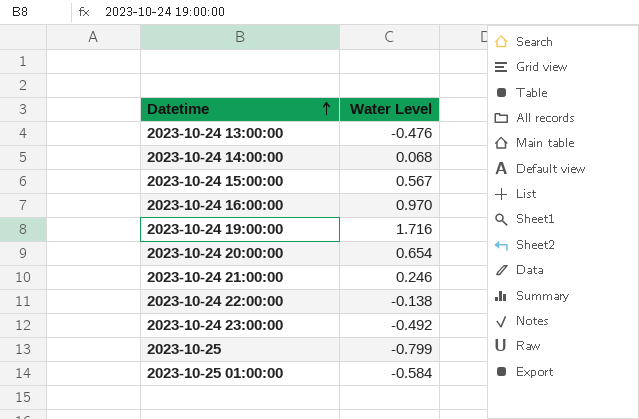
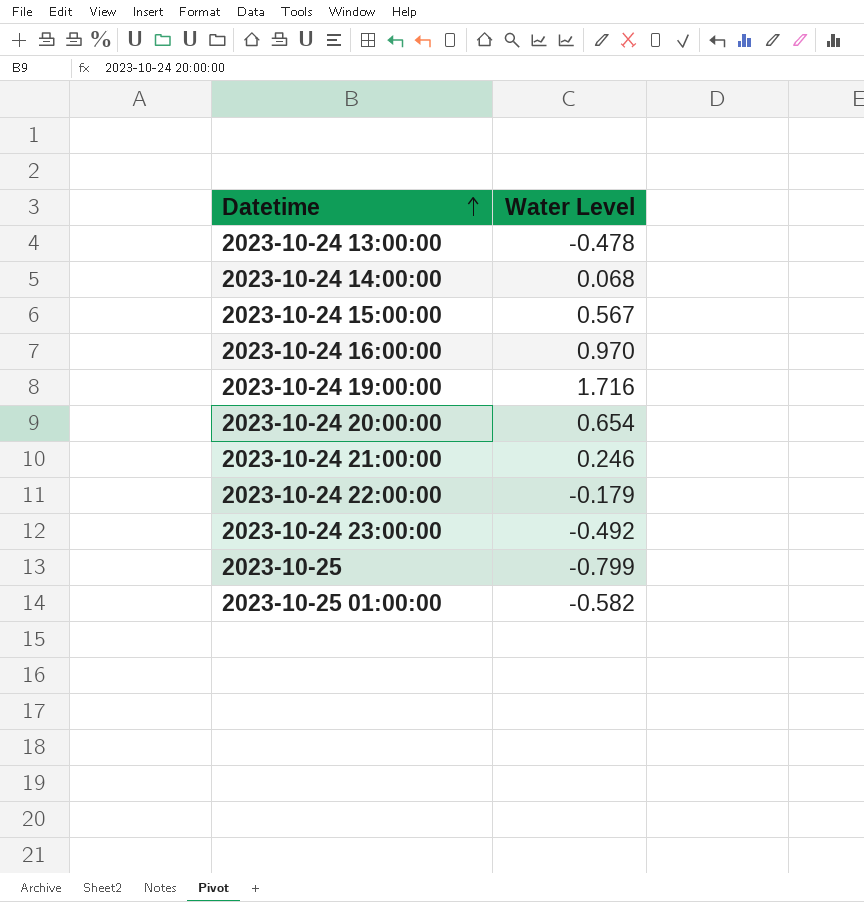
2023-10-24 13:00:00 | Water Level: -0.476 -> -0.478
2023-10-24 22:00:00 | Water Level: -0.138 -> -0.179
2023-10-25 01:00:00 | Water Level: -0.584 -> -0.582

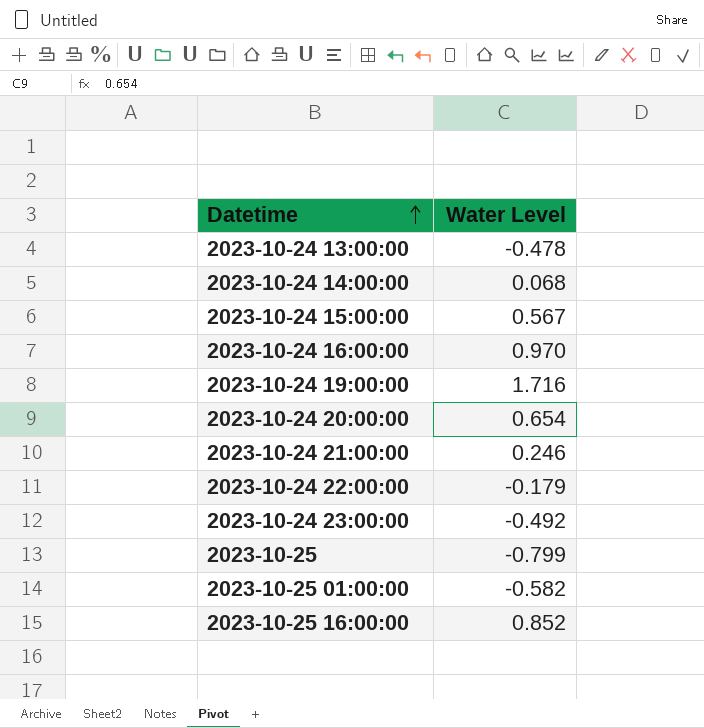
row 2023-10-25 16:00:00: none -> 0.852

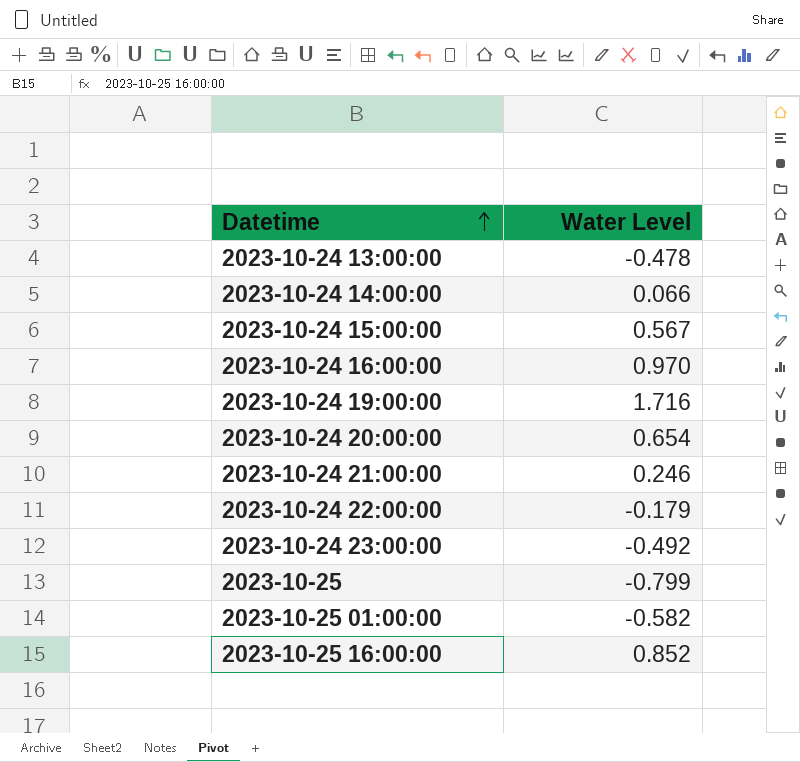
2023-10-24 14:00:00 | Water Level: 0.068 -> 0.066

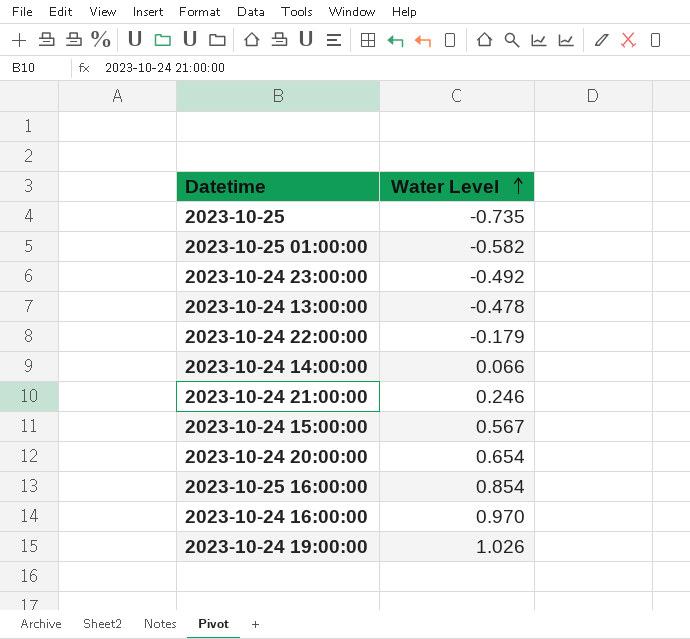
row order: Datetime ascending -> Water Level ascending
2023-10-25 | Water Level: -0.799 -> -0.735
2023-10-25 16:00:00 | Water Level: 0.852 -> 0.854
2023-10-24 19:00:00 | Water Level: 1.716 -> 1.026

